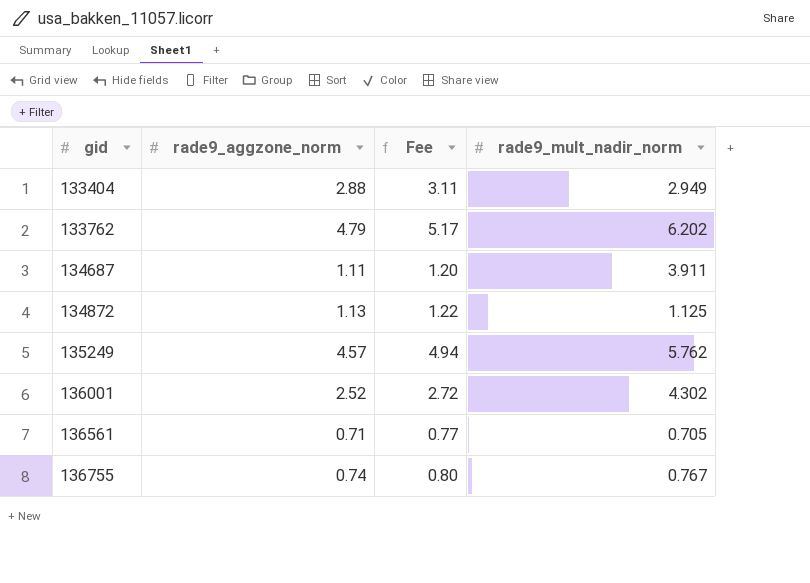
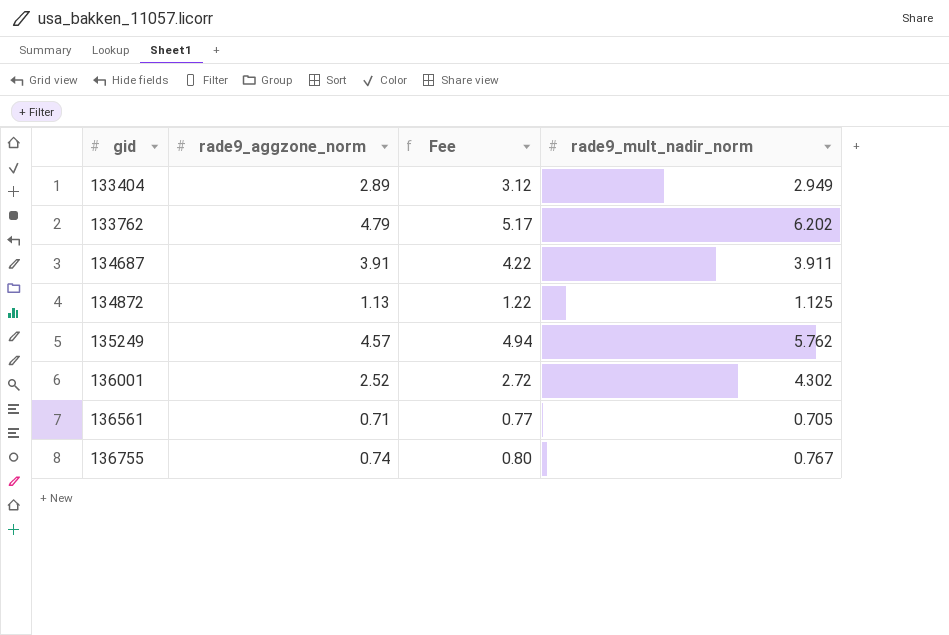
133404 | rade9_aggzone_norm: 2.88 -> 2.89
133404 | Fee: 3.11 -> 3.12
134687 | rade9_aggzone_norm: 1.11 -> 3.91
134687 | Fee: 1.20 -> 4.22

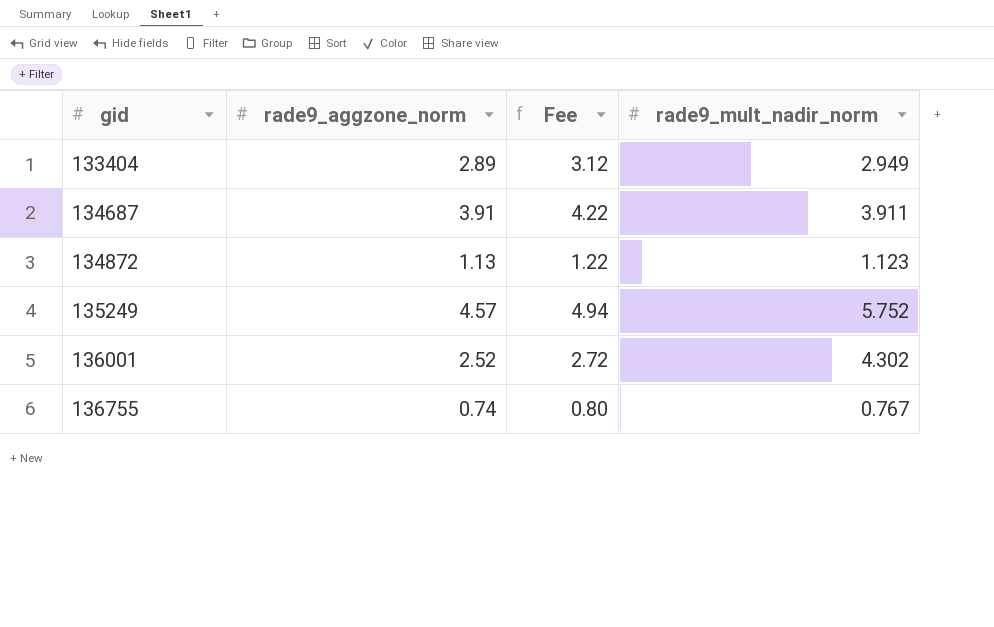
row 133762: 4.79 | 5.17 | 6.202 -> none
row 136561: 0.71 | 0.77 | 0.705 -> none
134872 | rade9_mult_nadir_norm: 1.125 -> 1.123
135249 | rade9_mult_nadir_norm: 5.762 -> 5.752

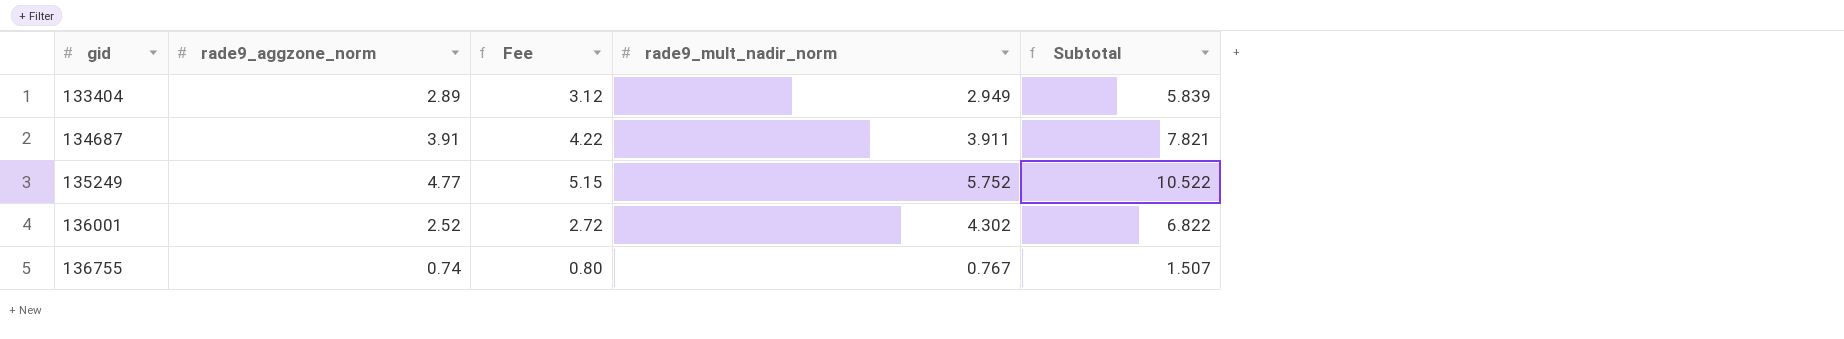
column Subtotal | formula: none -> [rade9_aggzone_norm] + [rade9_mult_nadir_norm]
row 134872: 1.13 | 1.22 | 1.123 -> none
135249 | rade9_aggzone_norm: 4.57 -> 4.77
135249 | Fee: 4.94 -> 5.15

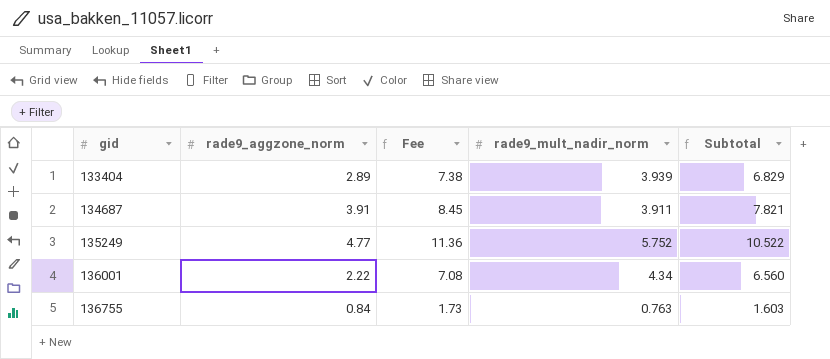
column Fee | formula: [rade9_aggzone_norm] * 1.08 -> [Subtotal] * 1.08
133404 | rade9_mult_nadir_norm: 2.949 -> 3.939
133404 | Subtotal: 5.839 -> 6.829
136001 | rade9_aggzone_norm: 2.52 -> 2.22
136001 | rade9_mult_nadir_norm: 4.302 -> 4.34
136001 | Subtotal: 6.822 -> 6.560
136755 | rade9_aggzone_norm: 0.74 -> 0.84
136755 | rade9_mult_nadir_norm: 0.767 -> 0.763
136755 | Subtotal: 1.507 -> 1.603

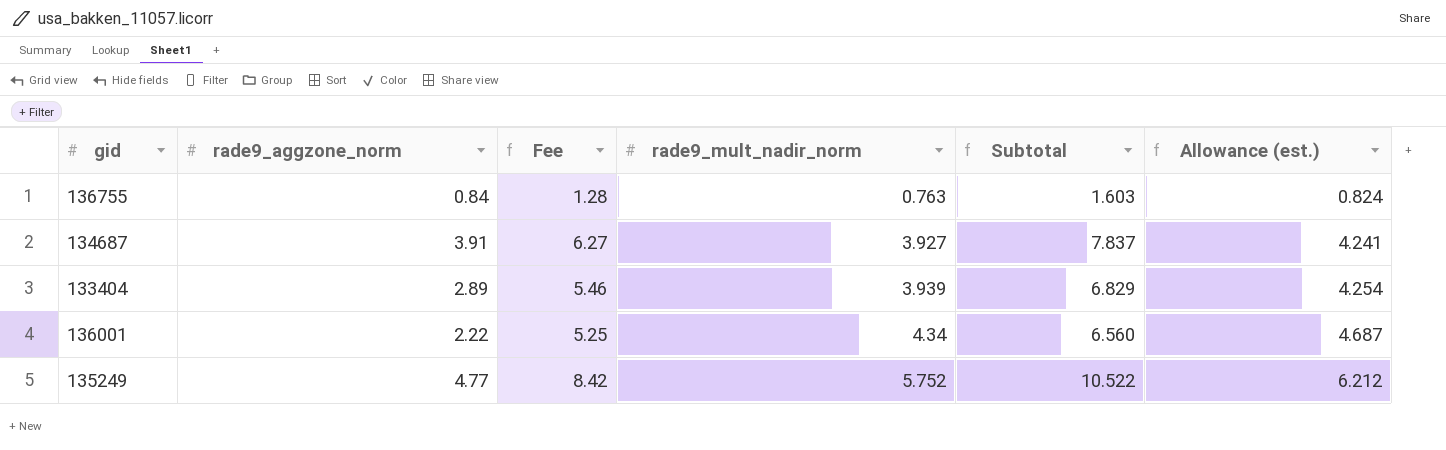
row order: gid ascending -> rade9_mult_nadir_norm ascending
column Fee | formula: [Subtotal] * 1.08 -> [Subtotal] * 0.8
column Allowance (est.) | formula: none -> [rade9_mult_nadir_norm] * 1.08
134687 | rade9_mult_nadir_norm: 3.911 -> 3.927
134687 | Subtotal: 7.821 -> 7.837

